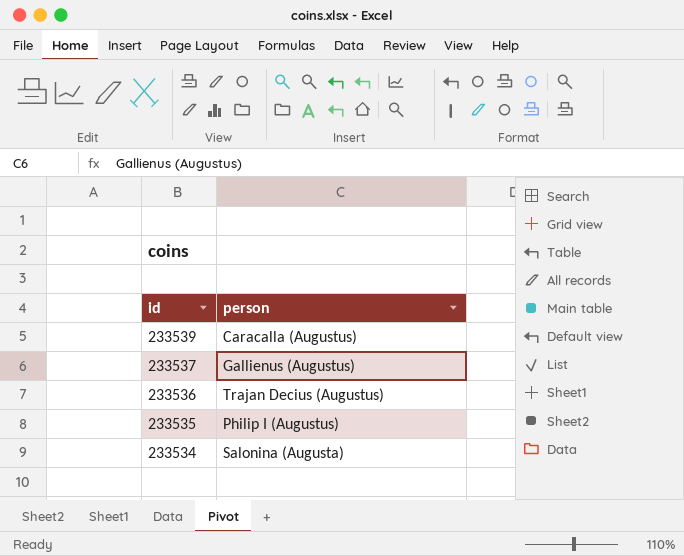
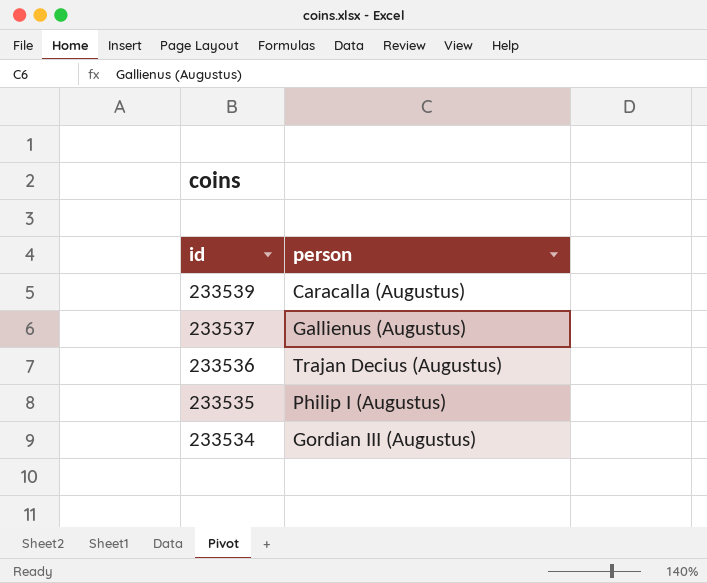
233534 | person: Salonina (Augusta) -> Gordian III (Augustus)

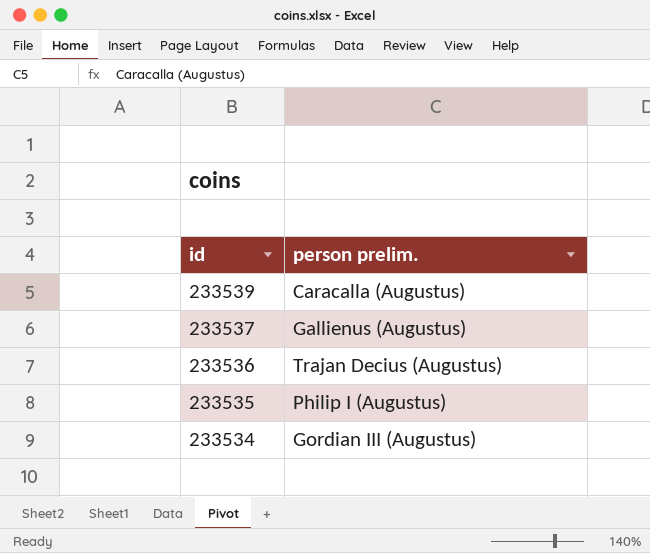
column name: person -> person prelim.

